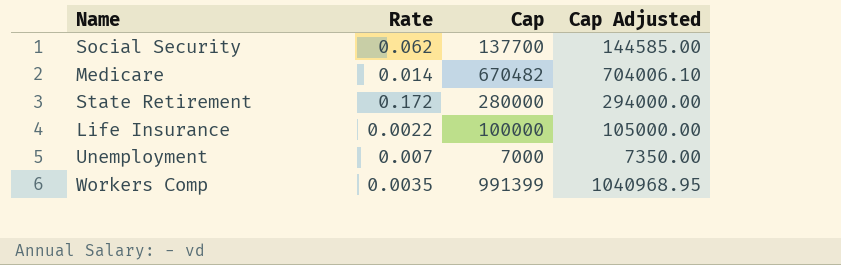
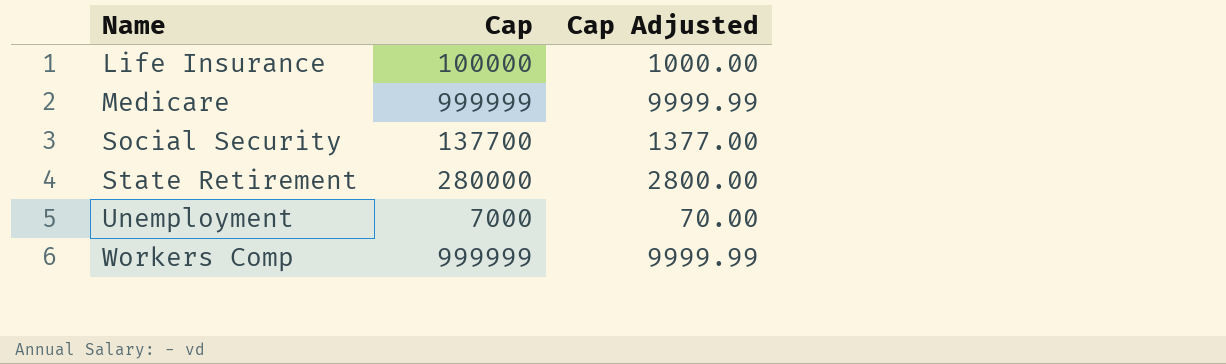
row order: none -> Name ascending
column Rate | position: 2 -> none
column Cap Adjusted | formula: [Cap] * 1.05 -> [Cap] * 0.01
Medicare | Cap: 670482 -> 999999
Workers Comp | Cap: 991399 -> 999999

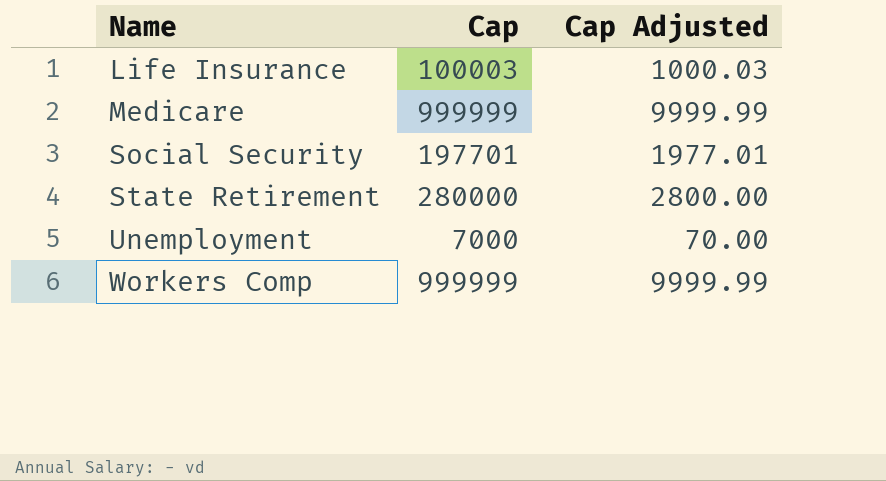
Life Insurance | Cap: 100000 -> 100003
Life Insurance | Cap Adjusted: 1000.00 -> 1000.03
Social Security | Cap: 137700 -> 197701
Social Security | Cap Adjusted: 1377.00 -> 1977.01

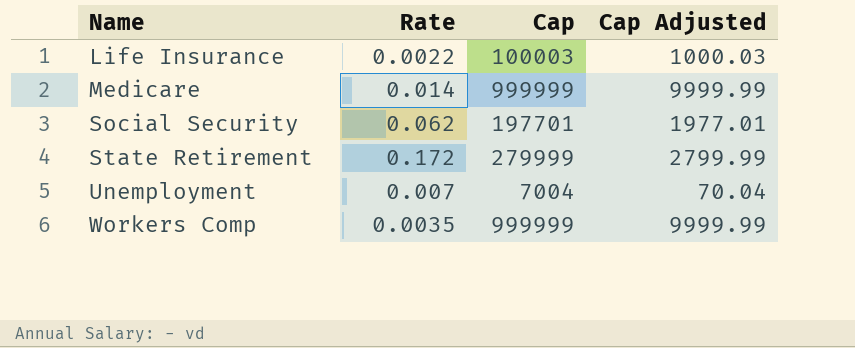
column Rate | position: none -> 2
State Retirement | Cap: 280000 -> 279999
State Retirement | Cap Adjusted: 2800.00 -> 2799.99
Unemployment | Cap: 7000 -> 7004
Unemployment | Cap Adjusted: 70.00 -> 70.04

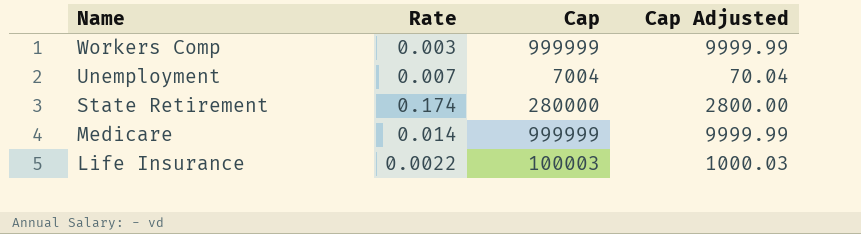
row order: Name ascending -> Name descending
row Social Security: 0.062 | 197701 | 1977.01 -> none
Workers Comp | Rate: 0.0035 -> 0.003
State Retirement | Rate: 0.172 -> 0.174
State Retirement | Cap: 279999 -> 280000
State Retirement | Cap Adjusted: 2799.99 -> 2800.00

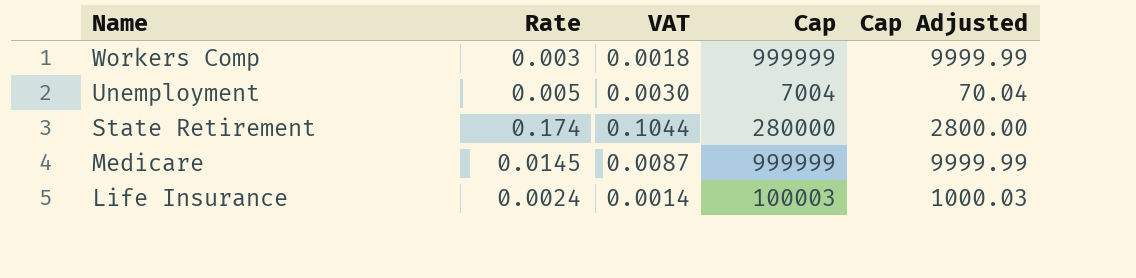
column VAT | formula: none -> [Rate] * 0.6
Unemployment | Rate: 0.007 -> 0.005
Medicare | Rate: 0.014 -> 0.0145
Life Insurance | Rate: 0.0022 -> 0.0024

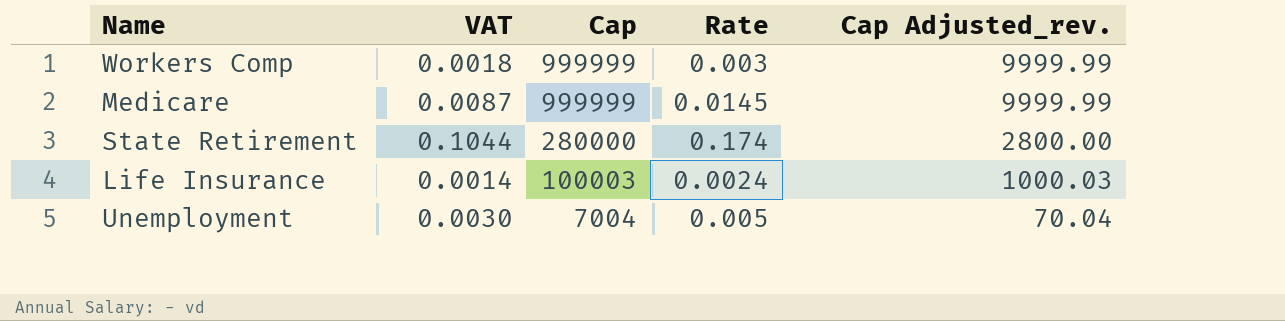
row order: Name descending -> Cap descending
column Rate | position: 2 -> 4
column name: Cap Adjusted -> Cap Adjusted_rev.

